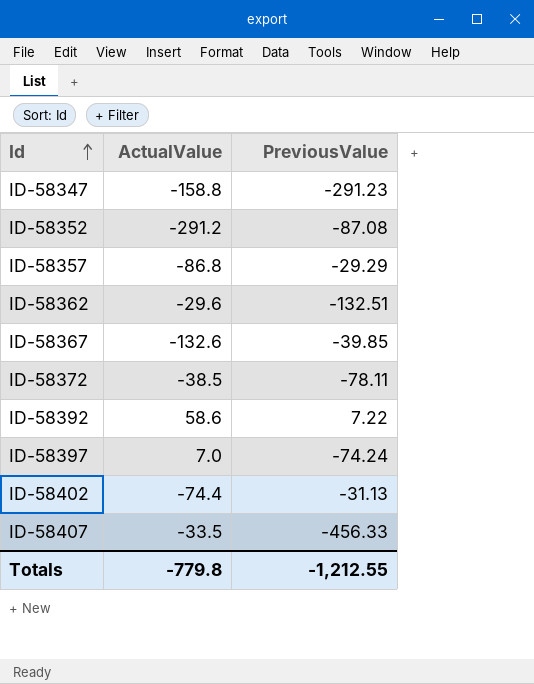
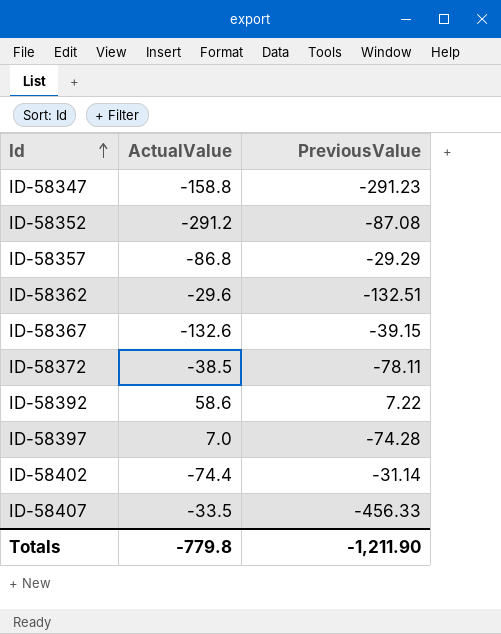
ID-58367 | PreviousValue: -39.85 -> -39.15
ID-58397 | PreviousValue: -74.24 -> -74.28
ID-58402 | PreviousValue: -31.13 -> -31.14
Totals | PreviousValue: -1,212.55 -> -1,211.90

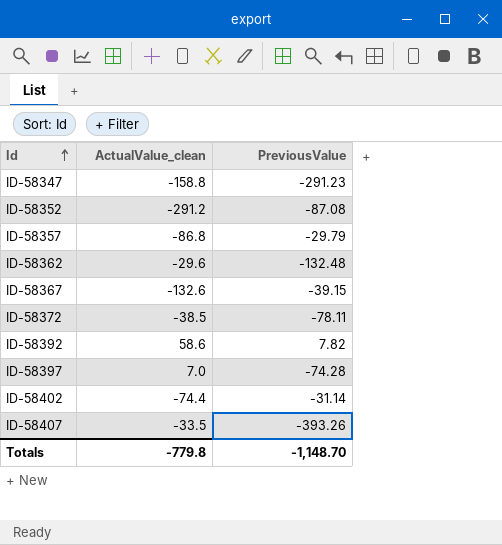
column name: ActualValue -> ActualValue_clean
ID-58357 | PreviousValue: -29.29 -> -29.79
ID-58362 | PreviousValue: -132.51 -> -132.48
ID-58392 | PreviousValue: 7.22 -> 7.82
ID-58407 | PreviousValue: -456.33 -> -393.26
Totals | PreviousValue: -1,211.90 -> -1,148.70

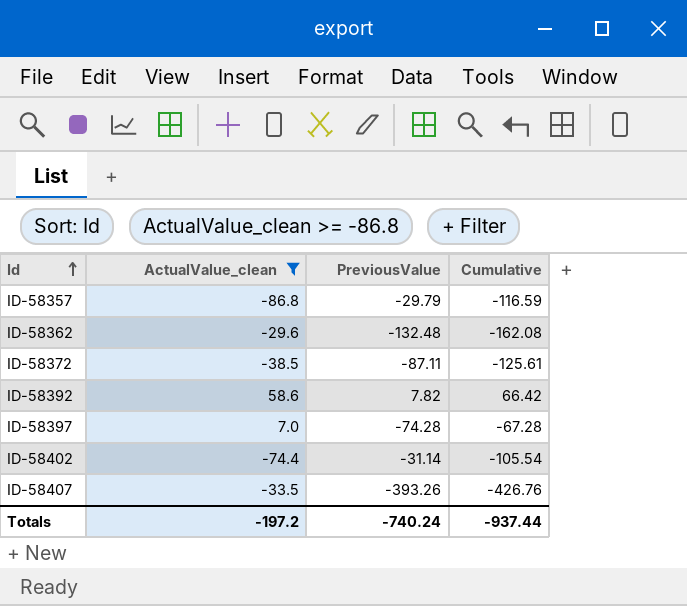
filter: none -> ActualValue_clean >= -86.8
column Cumulative | formula: none -> [ActualValue_clean] + [PreviousValue]
ID-58372 | PreviousValue: -78.11 -> -87.11
Totals | ActualValue_clean: -779.8 -> -197.2
Totals | PreviousValue: -1,148.70 -> -740.24

